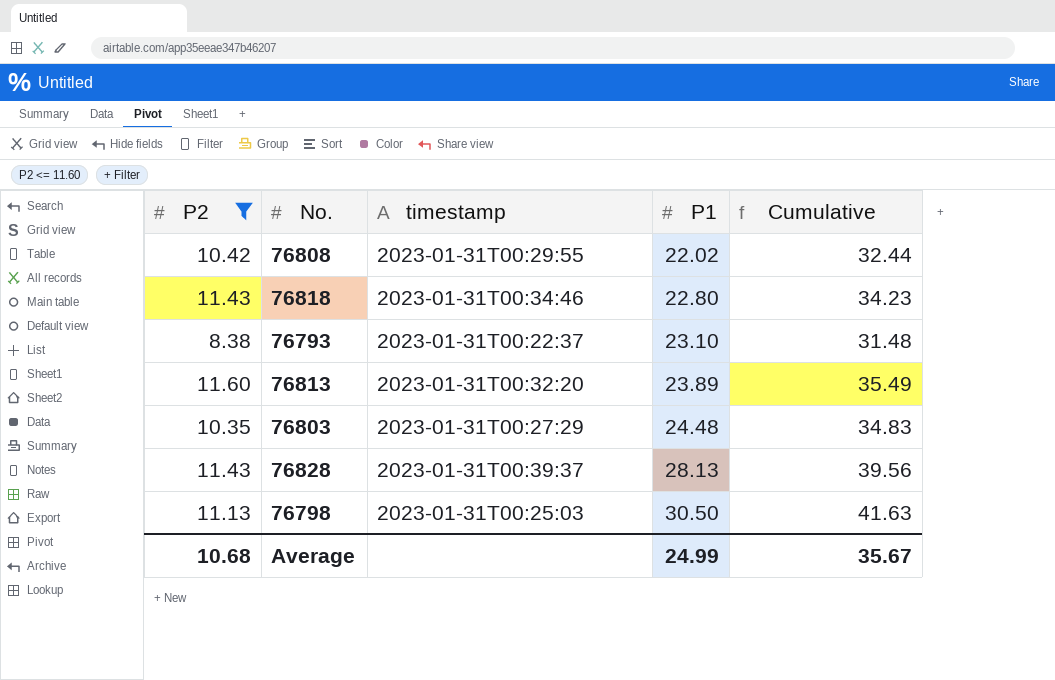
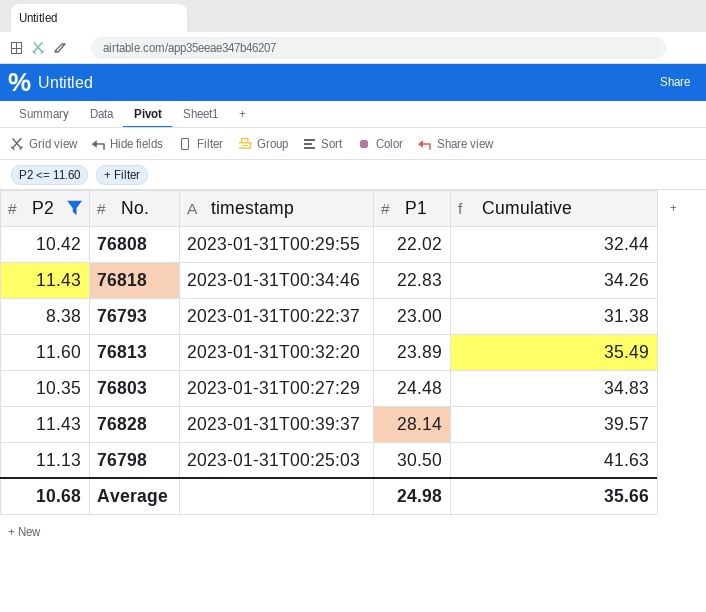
76818 | P1: 22.80 -> 22.83
76818 | Cumulative: 34.23 -> 34.26
76793 | P1: 23.10 -> 23.00
76793 | Cumulative: 31.48 -> 31.38
76828 | P1: 28.13 -> 28.14
76828 | Cumulative: 39.56 -> 39.57
Average | P1: 24.99 -> 24.98
Average | Cumulative: 35.67 -> 35.66

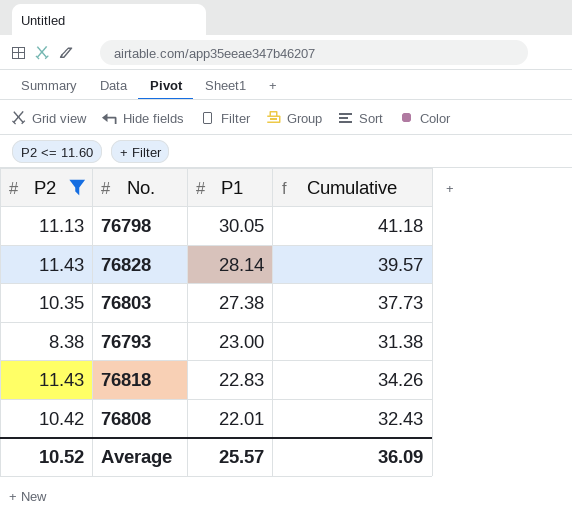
row order: P1 ascending -> P1 descending
column timestamp | position: 3 -> none
row 76813: 11.60 | 2023-01-31T00:32:20 | 23.89 | 35.49 -> none
76798 | P1: 30.50 -> 30.05
76798 | Cumulative: 41.63 -> 41.18
76803 | P1: 24.48 -> 27.38
76803 | Cumulative: 34.83 -> 37.73
76808 | P1: 22.02 -> 22.01
76808 | Cumulative: 32.44 -> 32.43
Average | P2: 10.68 -> 10.52
Average | P1: 24.98 -> 25.57
Average | Cumulative: 35.66 -> 36.09

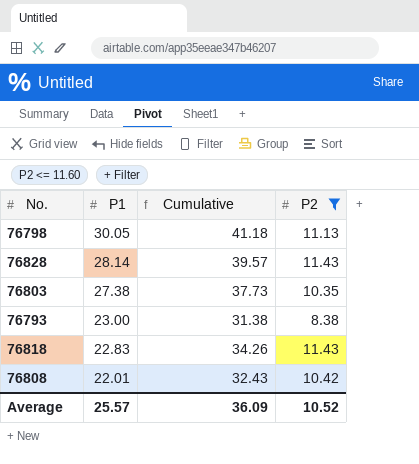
column P2 | position: 1 -> 4

